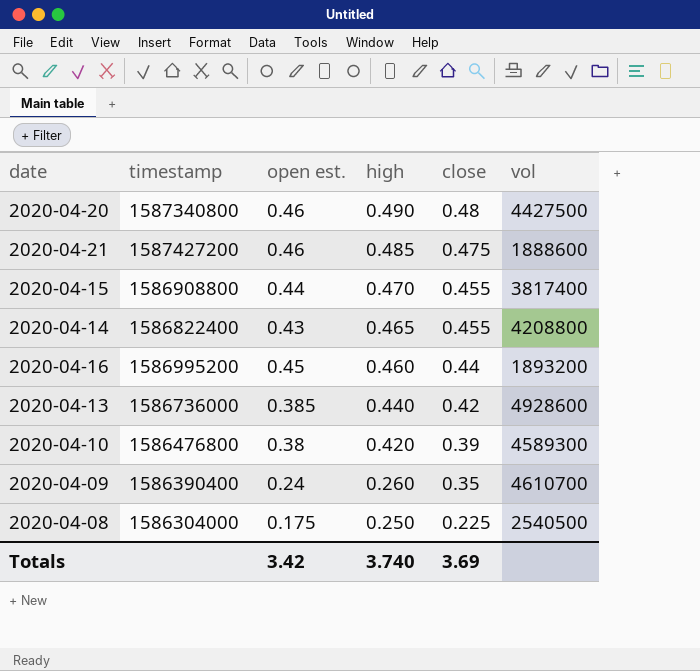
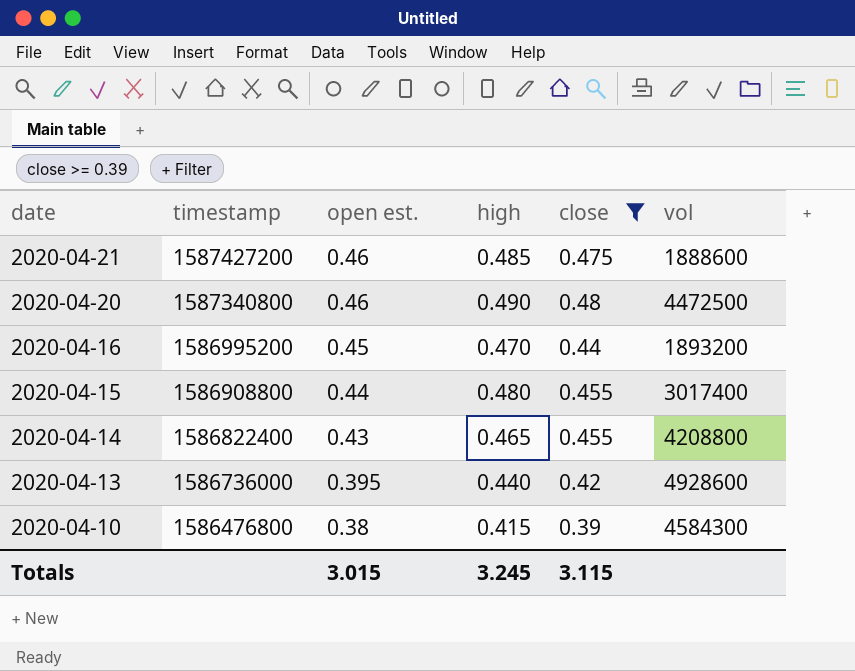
filter: none -> close >= 0.39
row order: high descending -> date descending
2020-04-20 | vol: 4427500 -> 4472500
2020-04-16 | high: 0.460 -> 0.470
2020-04-15 | high: 0.470 -> 0.480
2020-04-15 | vol: 3817400 -> 3017400
2020-04-13 | open est.: 0.385 -> 0.395
2020-04-10 | high: 0.420 -> 0.415
2020-04-10 | vol: 4589300 -> 4584300
Totals | open est.: 3.42 -> 3.015
Totals | high: 3.740 -> 3.245
Totals | close: 3.69 -> 3.115

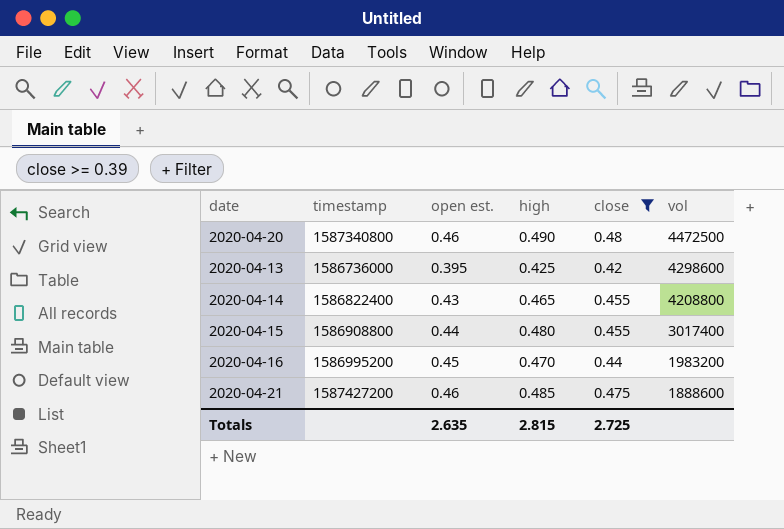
row order: date descending -> vol descending
row 2020-04-10: 1586476800 | 0.38 | 0.415 | 0.39 | 4584300 -> none
2020-04-13 | high: 0.440 -> 0.425
2020-04-13 | vol: 4928600 -> 4298600
2020-04-16 | vol: 1893200 -> 1983200
Totals | open est.: 3.015 -> 2.635
Totals | high: 3.245 -> 2.815
Totals | close: 3.115 -> 2.725

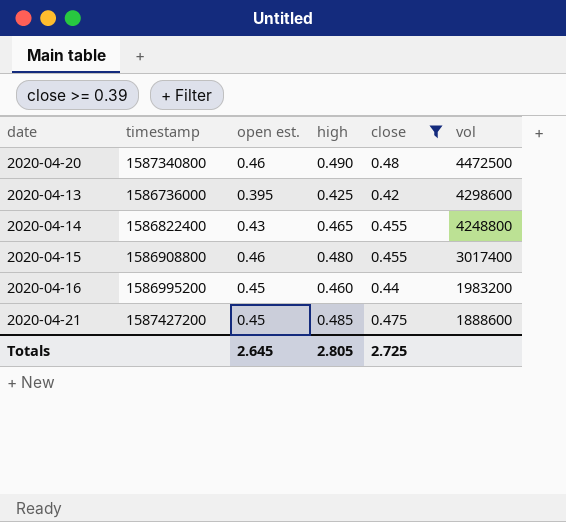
2020-04-14 | vol: 4208800 -> 4248800
2020-04-15 | open est.: 0.44 -> 0.46
2020-04-16 | high: 0.470 -> 0.460
2020-04-21 | open est.: 0.46 -> 0.45
Totals | open est.: 2.635 -> 2.645
Totals | high: 2.815 -> 2.805

